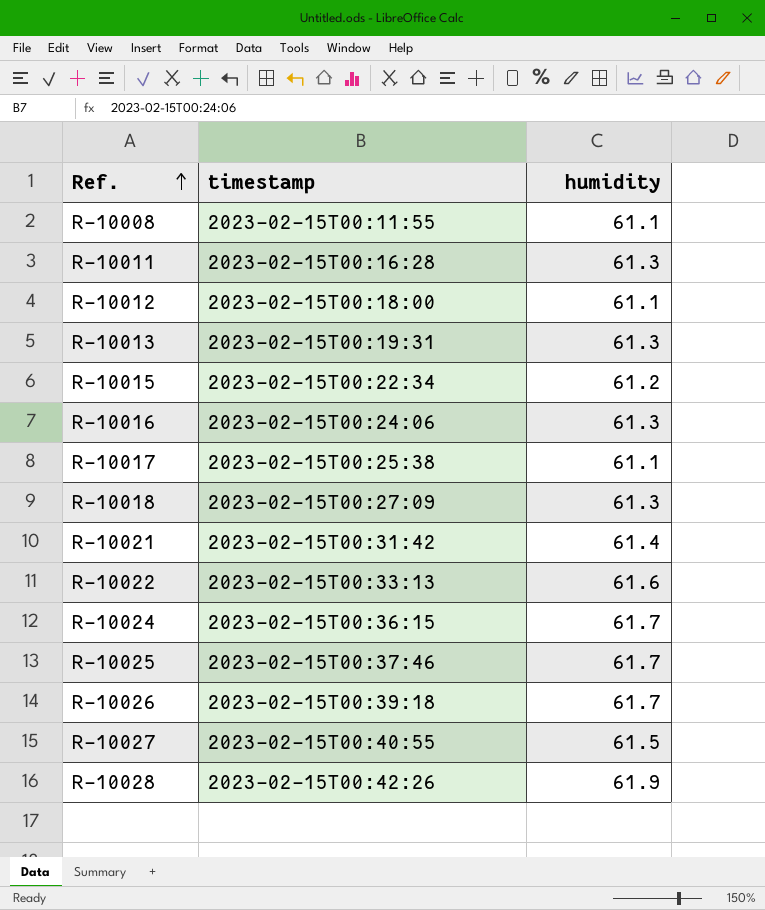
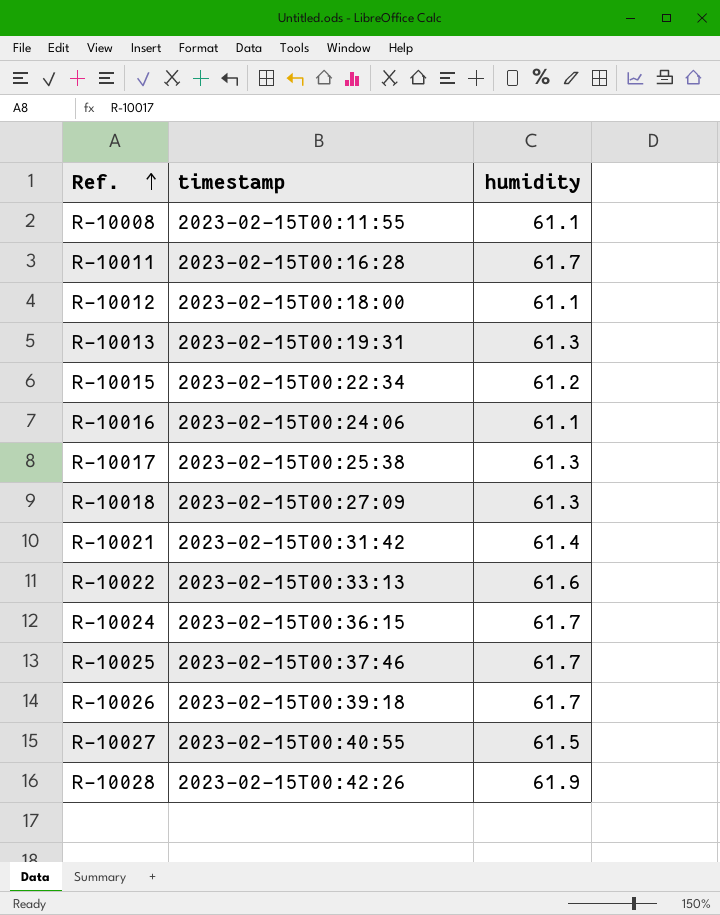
R-10011 | humidity: 61.3 -> 61.7
R-10016 | humidity: 61.3 -> 61.1
R-10017 | humidity: 61.1 -> 61.3

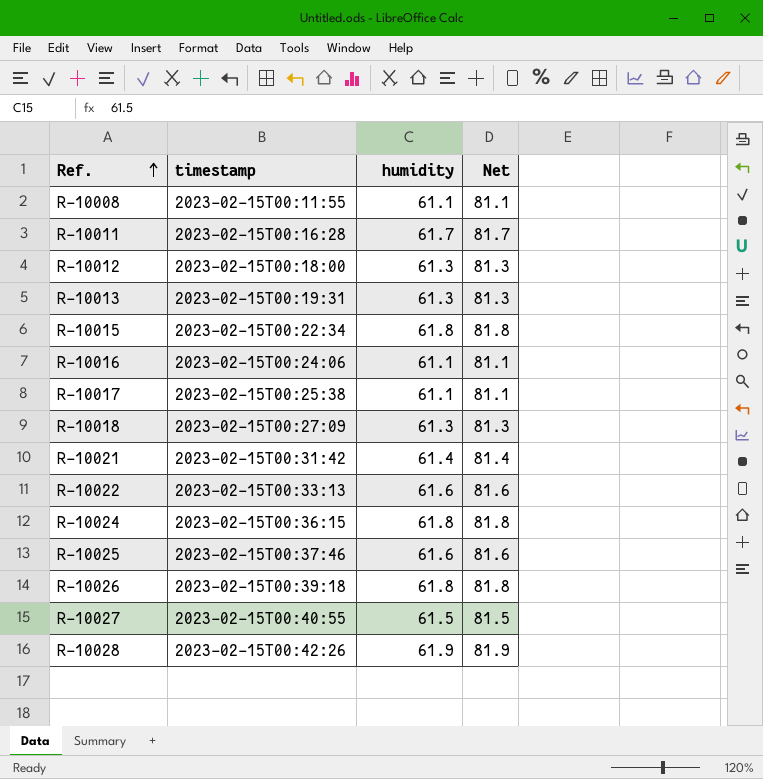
column Net | formula: none -> [humidity] + 20
R-10012 | humidity: 61.1 -> 61.3
R-10015 | humidity: 61.2 -> 61.8
R-10017 | humidity: 61.3 -> 61.1
R-10024 | humidity: 61.7 -> 61.8
R-10025 | humidity: 61.7 -> 61.6
R-10026 | humidity: 61.7 -> 61.8

